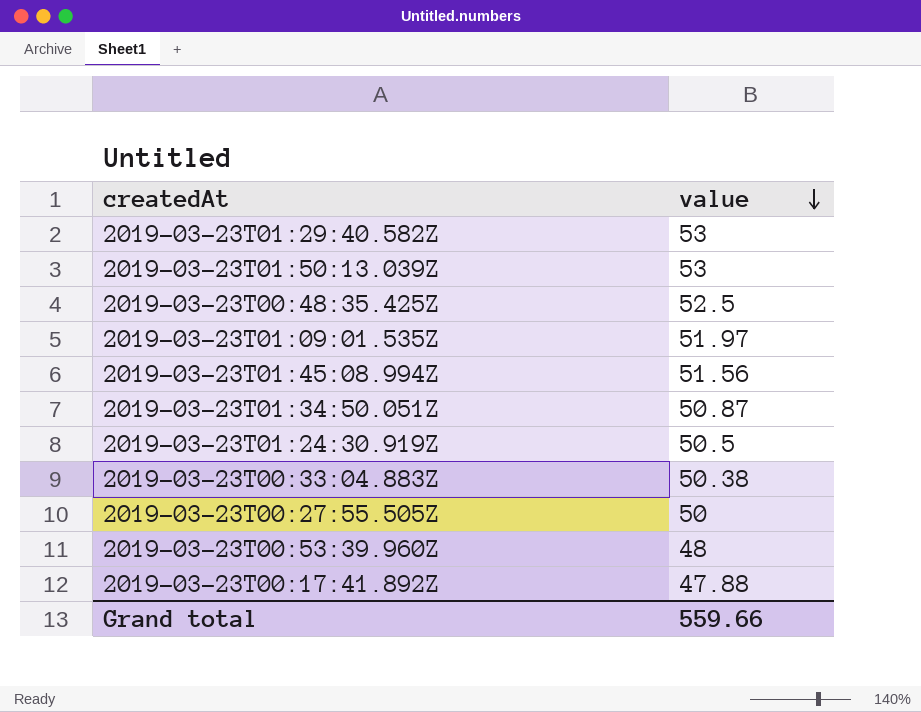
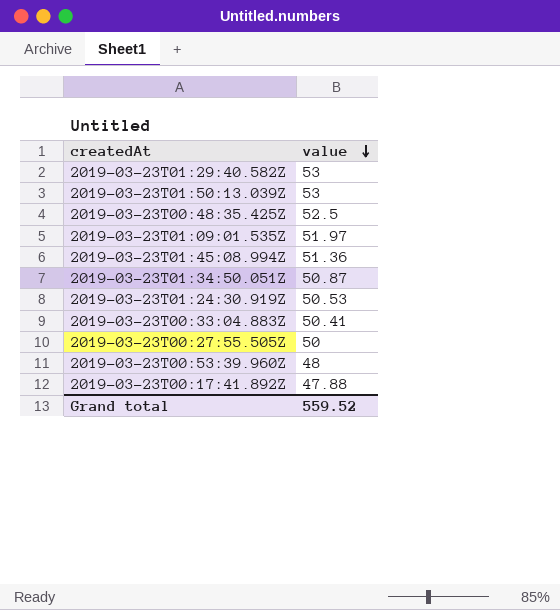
2019-03-23T01:45:08.994Z | value: 51.56 -> 51.36
2019-03-23T01:24:30.919Z | value: 50.5 -> 50.53
2019-03-23T00:33:04.883Z | value: 50.38 -> 50.41
Grand total | value: 559.66 -> 559.52

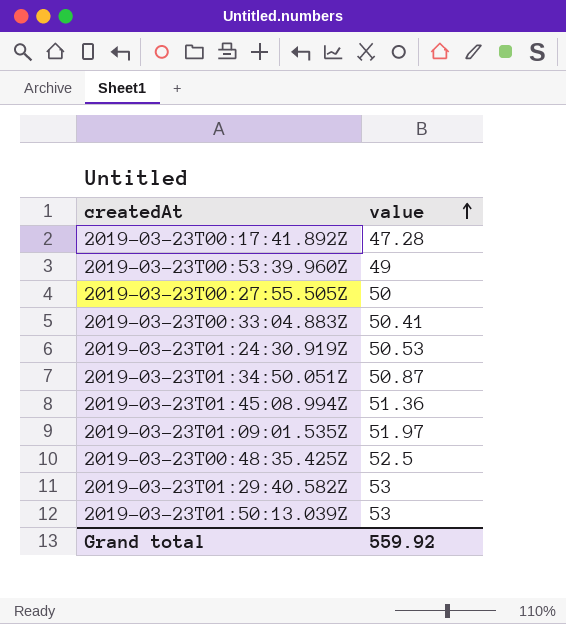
row order: value descending -> value ascending
2019-03-23T00:17:41.892Z | value: 47.88 -> 47.28
2019-03-23T00:53:39.960Z | value: 48 -> 49
Grand total | value: 559.52 -> 559.92

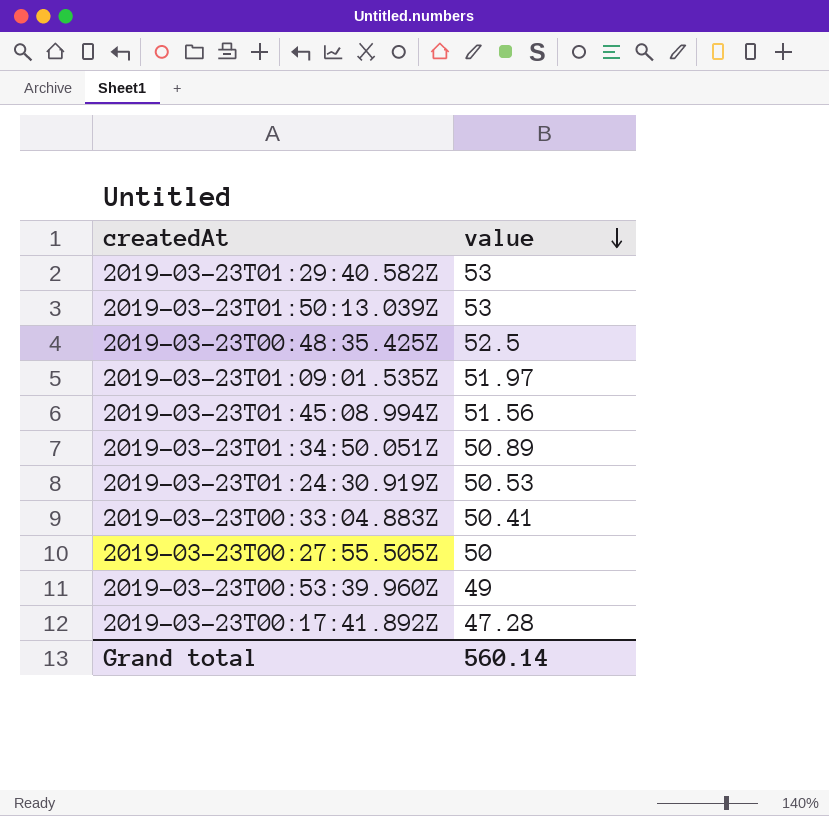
row order: value ascending -> value descending
2019-03-23T01:45:08.994Z | value: 51.36 -> 51.56
2019-03-23T01:34:50.051Z | value: 50.87 -> 50.89
Grand total | value: 559.92 -> 560.14

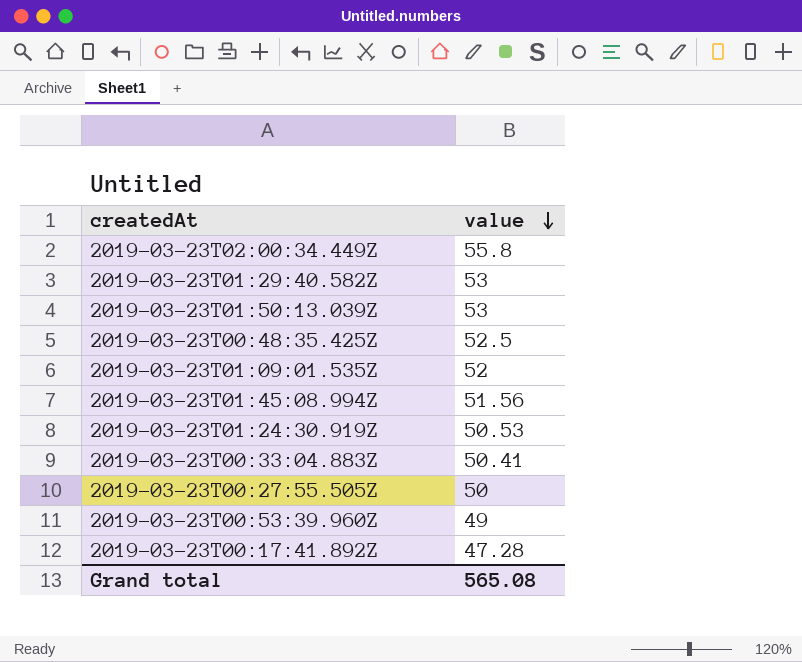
row 2019-03-23T01:34:50.051Z: 50.89 -> none
row 2019-03-23T02:00:34.449Z: none -> 55.8
2019-03-23T01:09:01.535Z | value: 51.97 -> 52
Grand total | value: 560.14 -> 565.08

